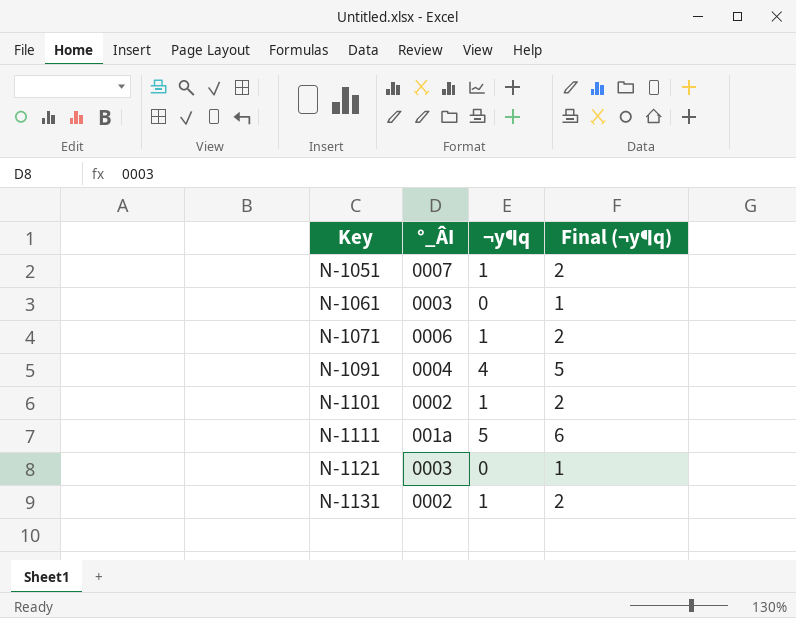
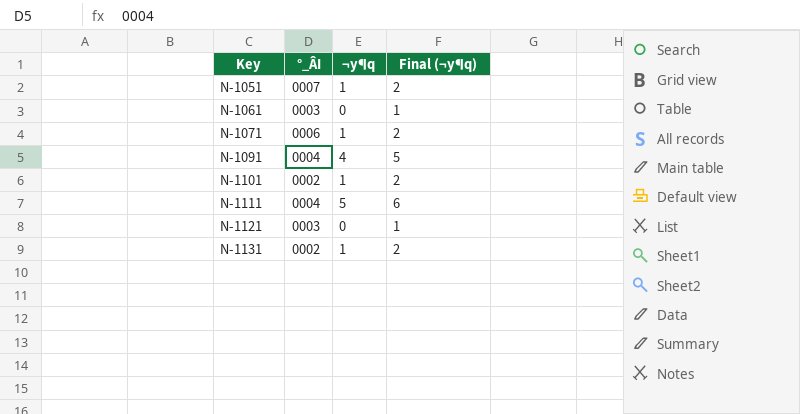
N-1111 | °_ÂI: 001a -> 0004

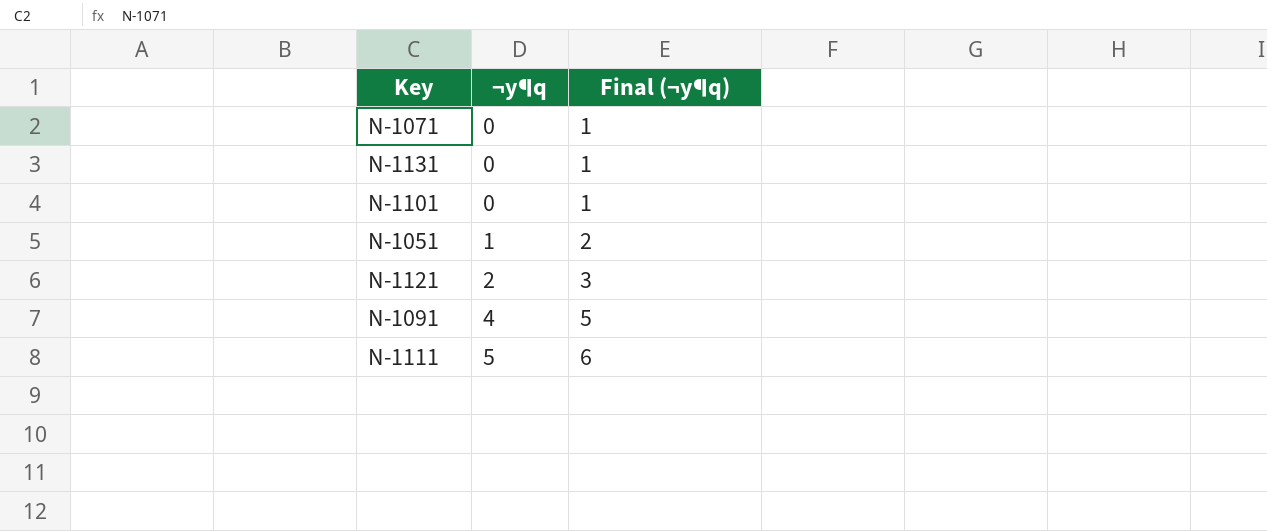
row order: Key ascending -> ¬y¶q ascending
column °_ÂI | position: 2 -> none
row N-1061: 0003 | 0 | 1 -> none
N-1071 | ¬y¶q: 1 -> 0
N-1071 | Final (¬y¶q): 2 -> 1
N-1131 | ¬y¶q: 1 -> 0
N-1131 | Final (¬y¶q): 2 -> 1
N-1101 | ¬y¶q: 1 -> 0
N-1101 | Final (¬y¶q): 2 -> 1
N-1121 | ¬y¶q: 0 -> 2
N-1121 | Final (¬y¶q): 1 -> 3

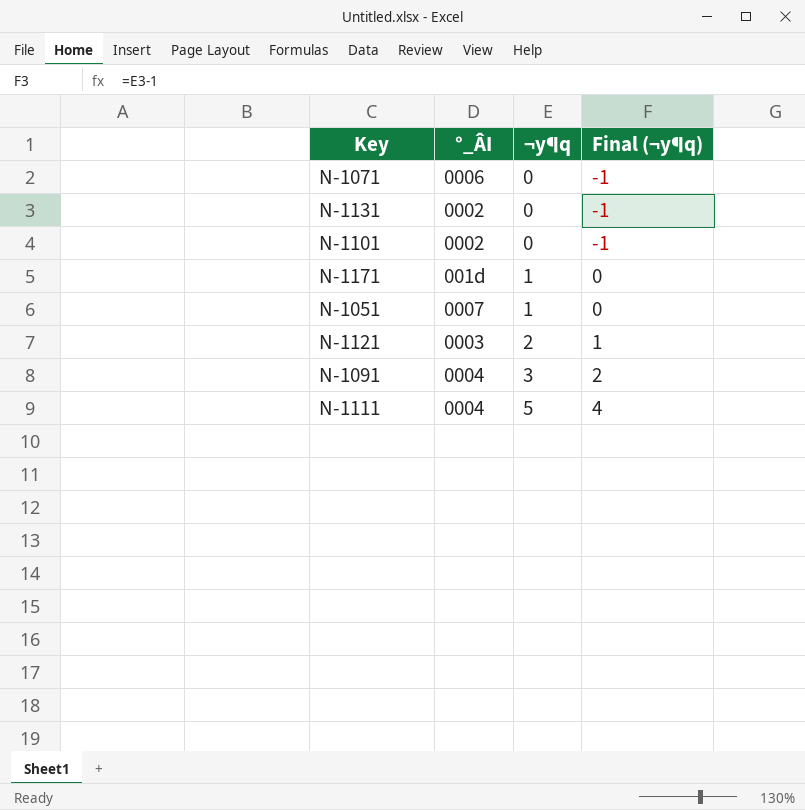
column °_ÂI | position: none -> 2
column Final (¬y¶q) | formula: [¬y¶q] + 1 -> [¬y¶q] - 1
row N-1171: none -> 001d | 1 | 0
N-1091 | ¬y¶q: 4 -> 3

